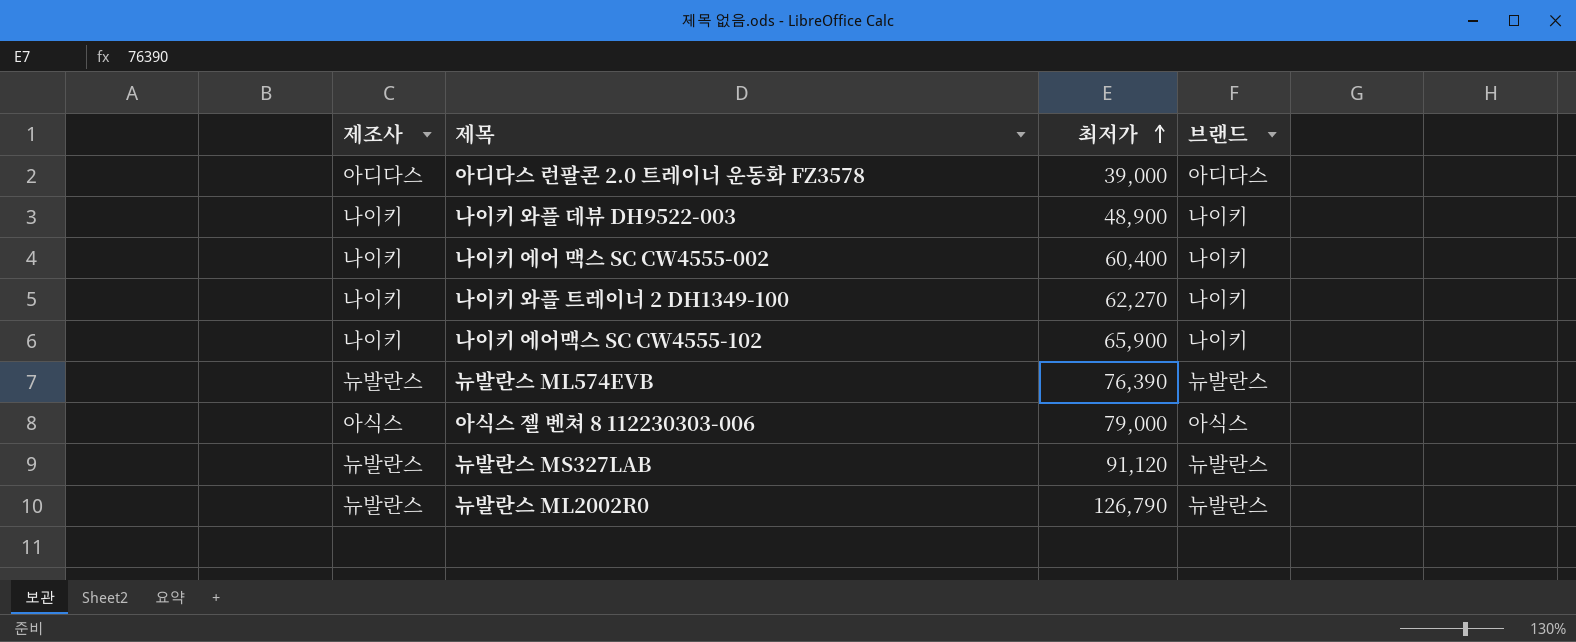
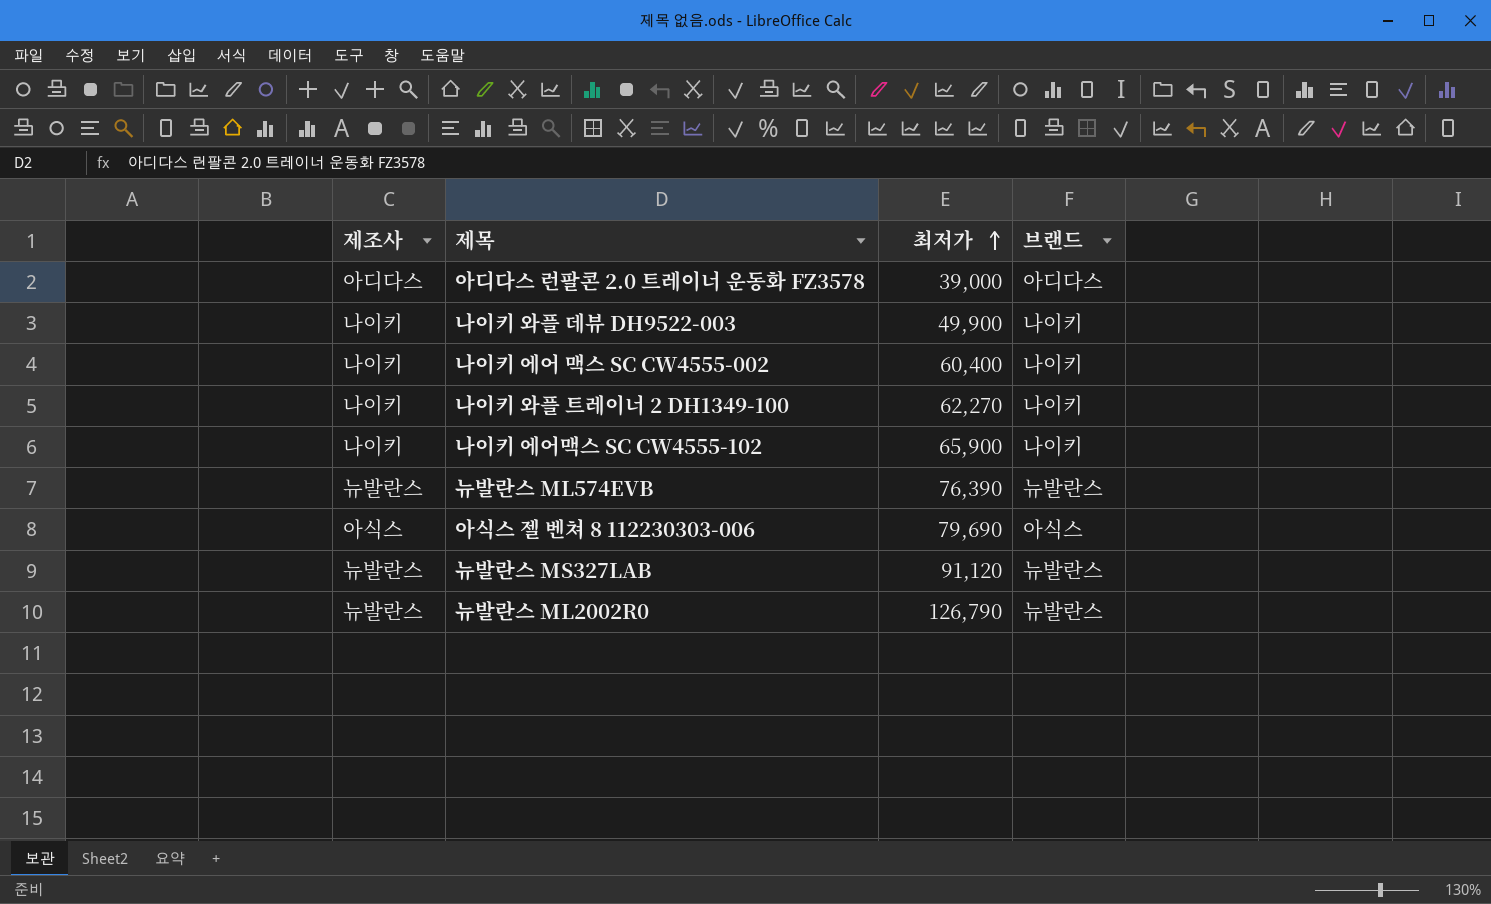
나이키 와플 데뷰 DH9522-003 | 최저가: 48,900 -> 49,900
아식스 젤 벤쳐 8 112230303-006 | 최저가: 79,000 -> 79,690

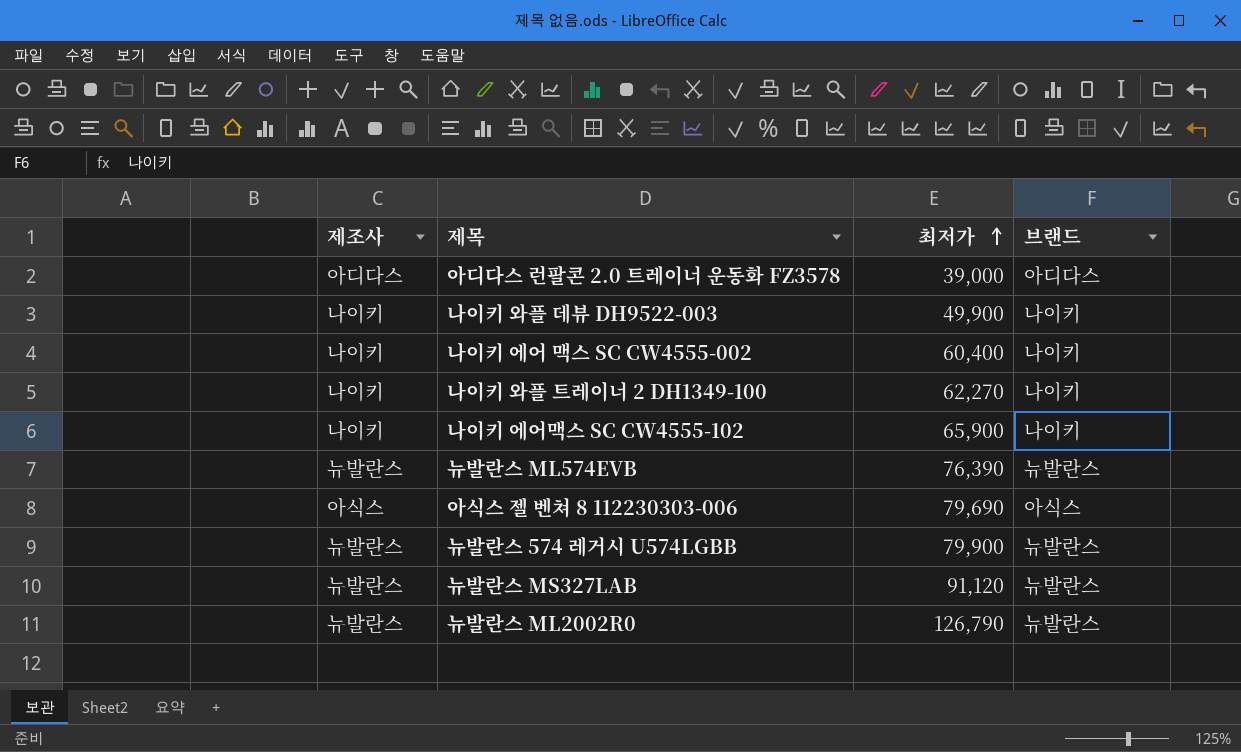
row 뉴발란스 574 레거시 U574LGBB: none -> 뉴발란스 | 79,900 | 뉴발란스

